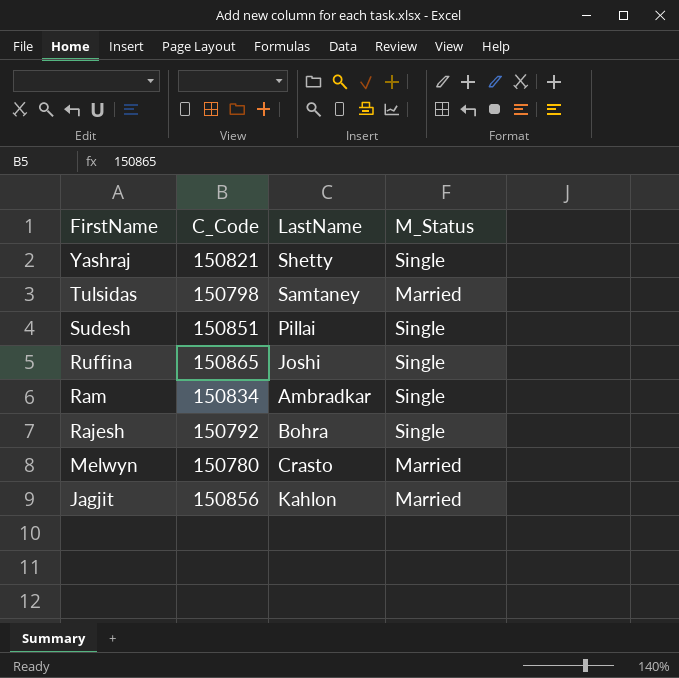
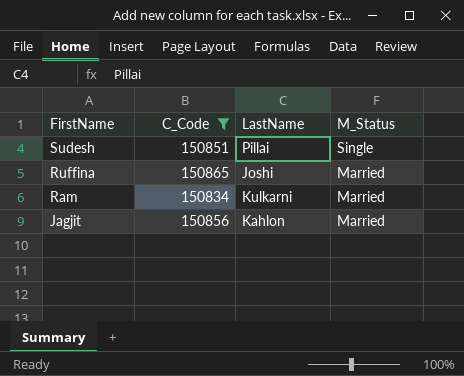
filter: none -> C_Code >= 150834
Ruffina | M_Status: Single -> Married
Ram | LastName: Ambradkar -> Kulkarni
Ram | M_Status: Single -> Married

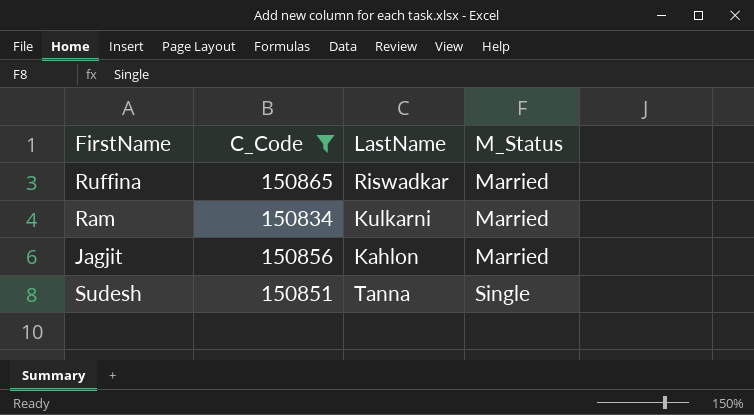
row order: FirstName descending -> M_Status ascending
Ruffina | LastName: Joshi -> Riswadkar
Sudesh | LastName: Pillai -> Tanna

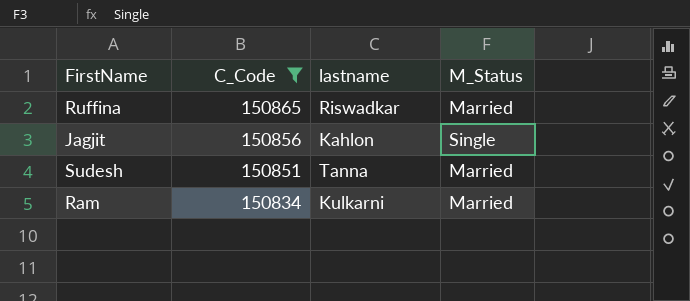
row order: M_Status ascending -> C_Code descending
column name: LastName -> lastname
Jagjit | M_Status: Married -> Single
Sudesh | M_Status: Single -> Married

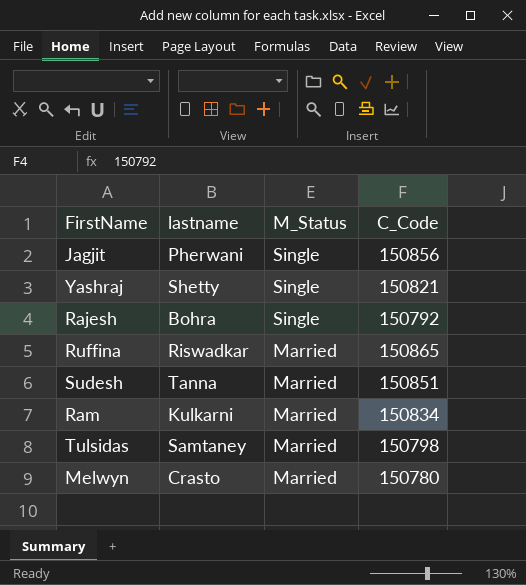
filter: C_Code >= 150834 -> none
row order: C_Code descending -> M_Status descending
column C_Code | position: 2 -> 4
Jagjit | lastname: Kahlon -> Pherwani

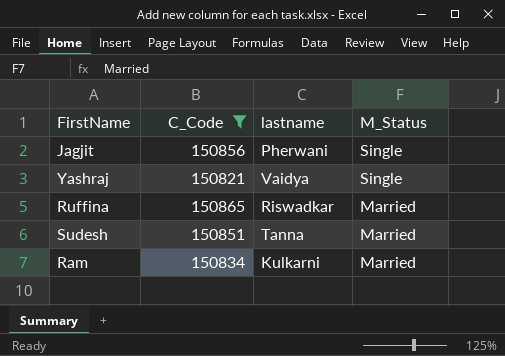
filter: none -> C_Code >= 150821
column C_Code | position: 4 -> 2
Yashraj | lastname: Shetty -> Vaidya

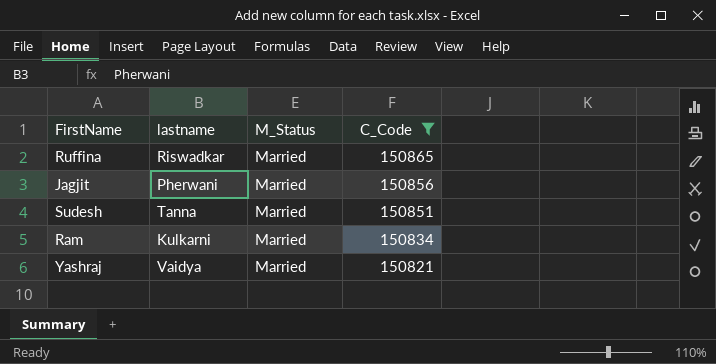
row order: M_Status descending -> C_Code descending
column C_Code | position: 2 -> 4
Jagjit | M_Status: Single -> Married
Yashraj | M_Status: Single -> Married

